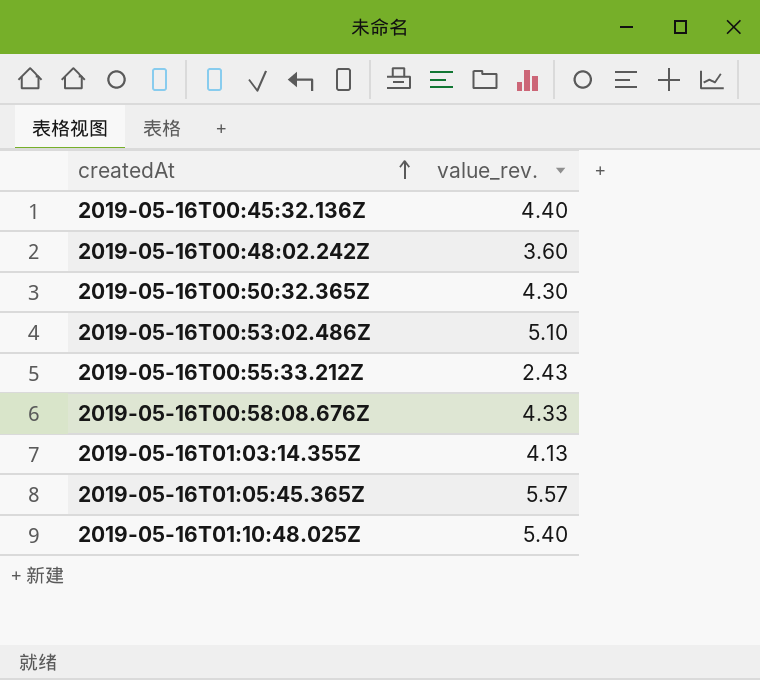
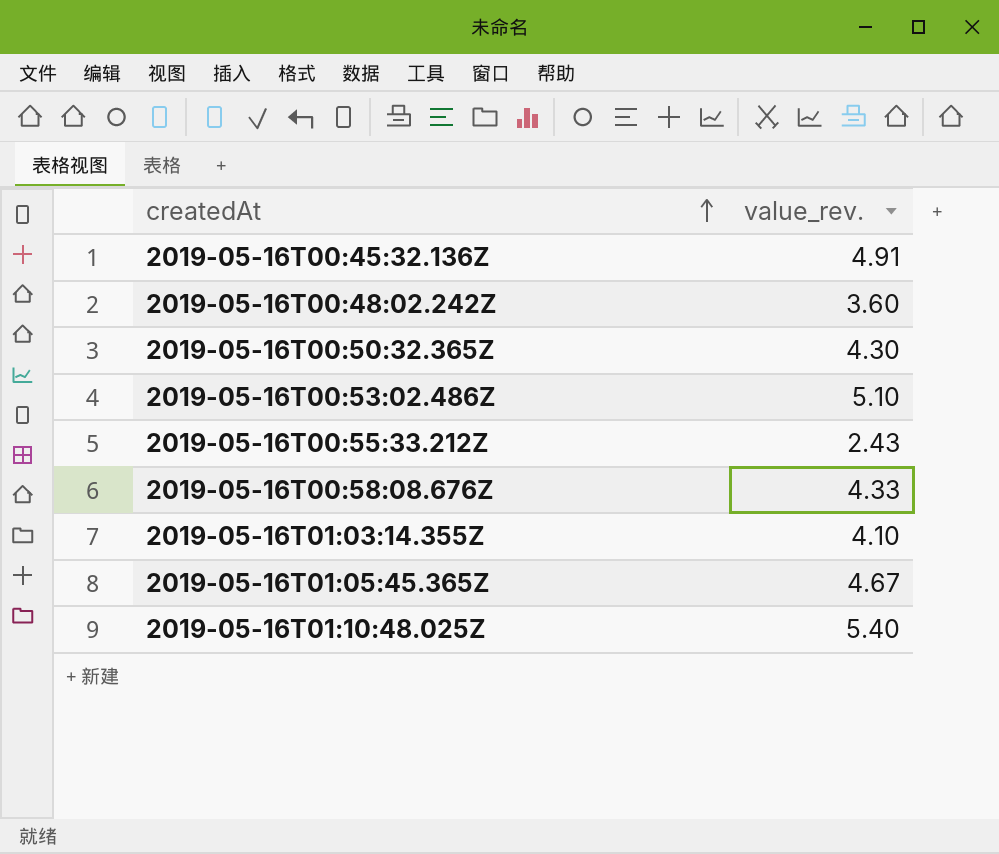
2019-05-16T00:45:32.136Z | value_rev.: 4.40 -> 4.91
2019-05-16T01:03:14.355Z | value_rev.: 4.13 -> 4.10
2019-05-16T01:05:45.365Z | value_rev.: 5.57 -> 4.67

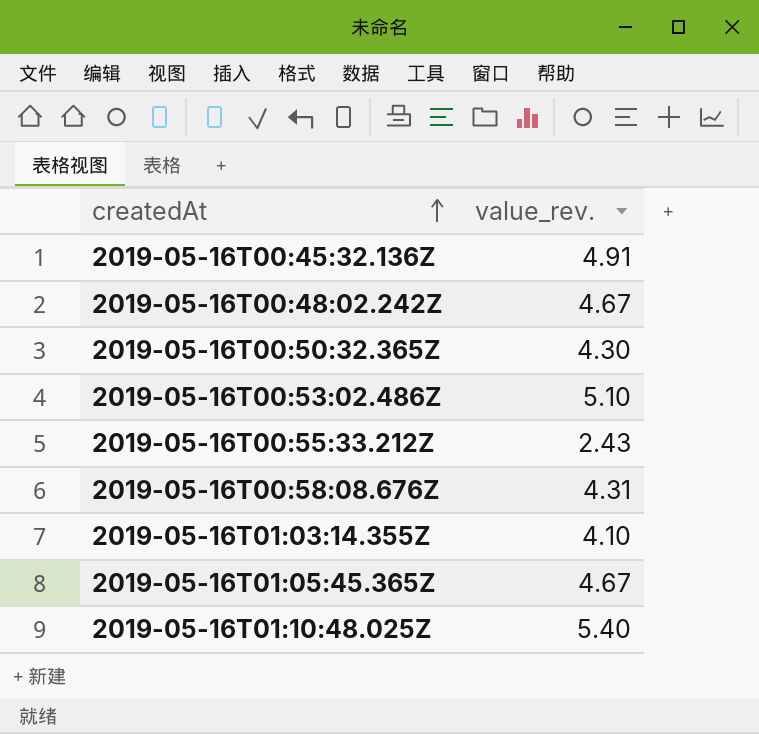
2019-05-16T00:48:02.242Z | value_rev.: 3.60 -> 4.67
2019-05-16T00:58:08.676Z | value_rev.: 4.33 -> 4.31

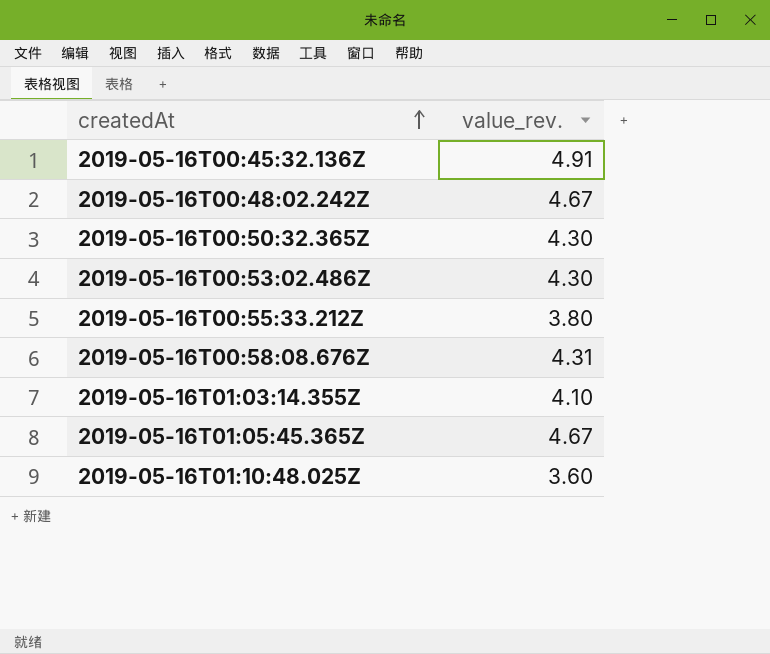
2019-05-16T00:53:02.486Z | value_rev.: 5.10 -> 4.30
2019-05-16T00:55:33.212Z | value_rev.: 2.43 -> 3.80
2019-05-16T01:10:48.025Z | value_rev.: 5.40 -> 3.60

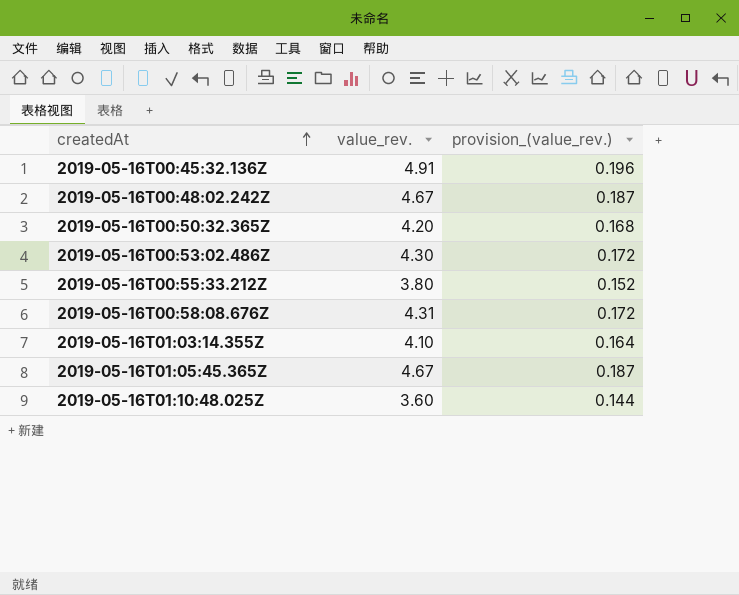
column provision_(value_rev.) | formula: none -> [value_rev.] * 0.04
2019-05-16T00:50:32.365Z | value_rev.: 4.30 -> 4.20

